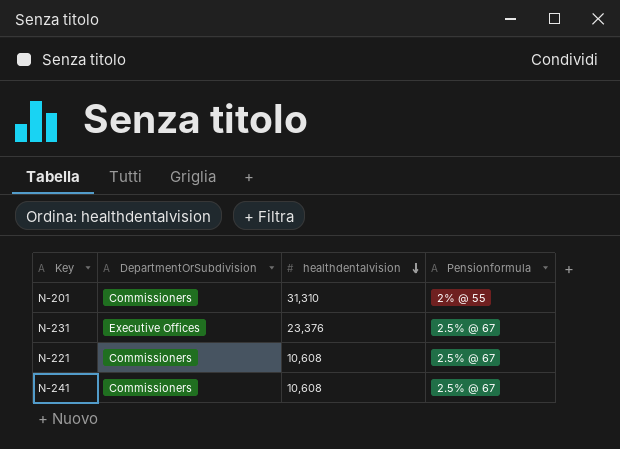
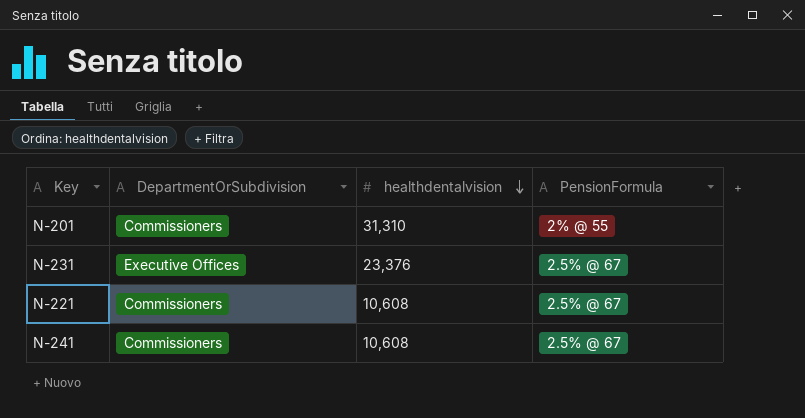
column name: Pensionformula -> PensionFormula

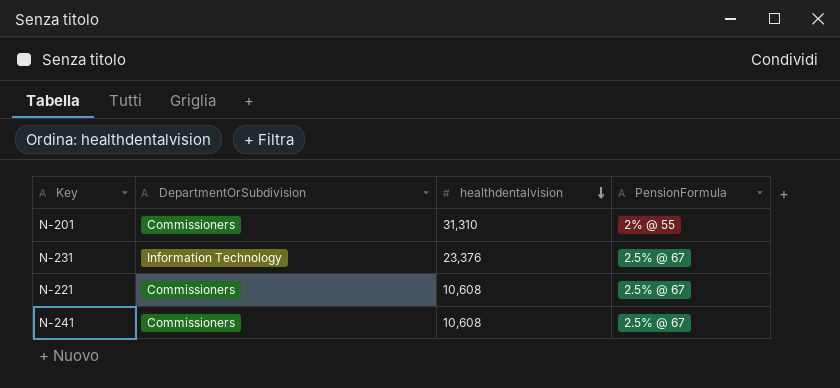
N-231 | DepartmentOrSubdivision: Executive Offices -> Information Technology

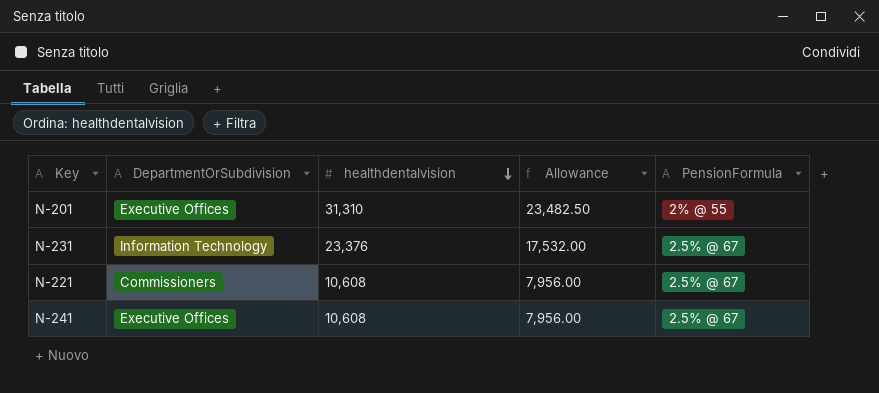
column Allowance | formula: none -> [healthdentalvision] * 0.75
N-201 | DepartmentOrSubdivision: Commissioners -> Executive Offices
N-241 | DepartmentOrSubdivision: Commissioners -> Executive Offices

